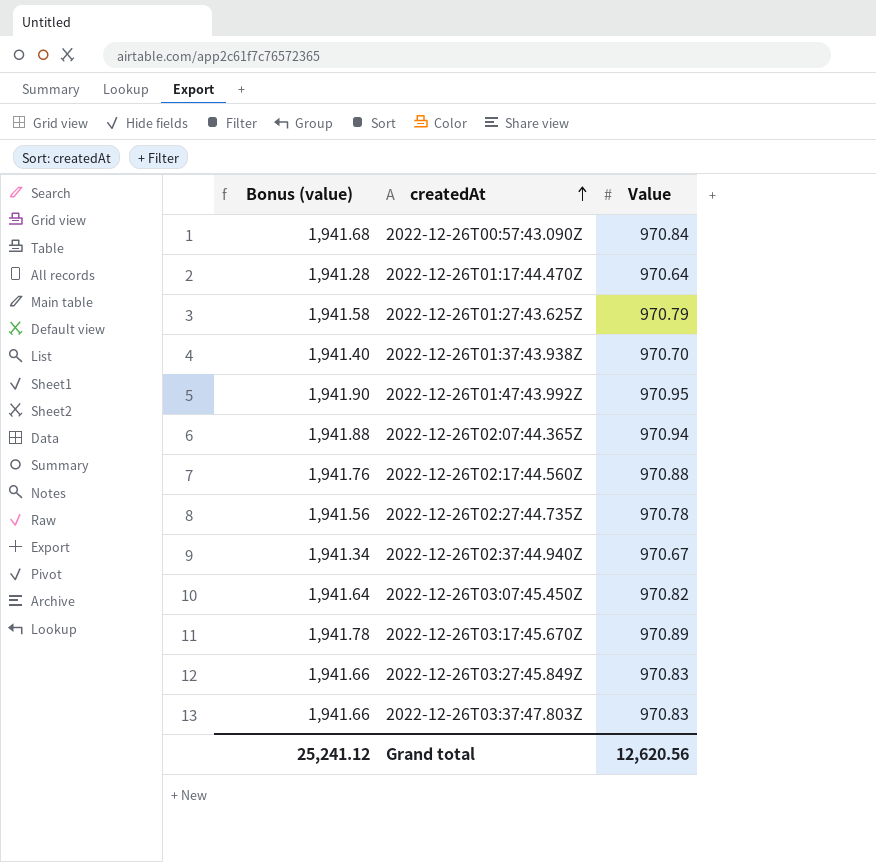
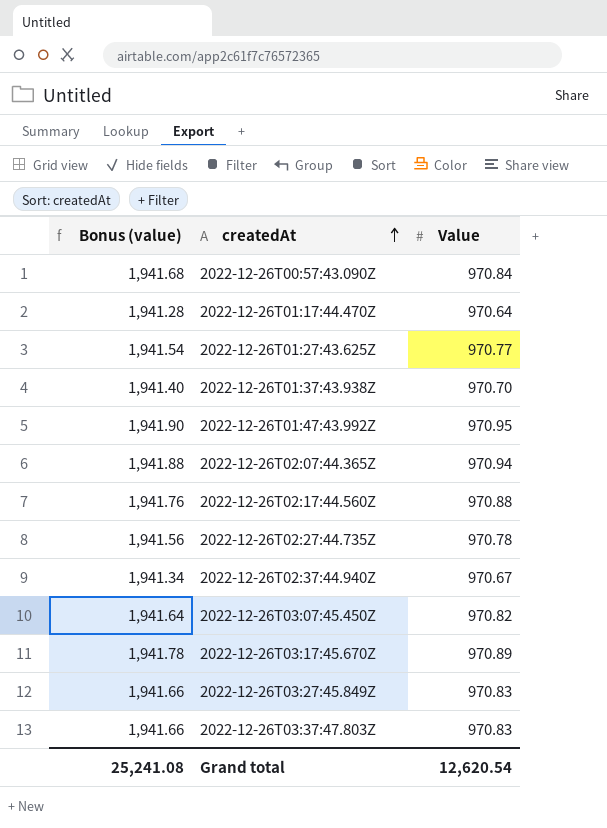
2022-12-26T01:27:43.625Z | Bonus (value): 1,941.58 -> 1,941.54
2022-12-26T01:27:43.625Z | Value: 970.79 -> 970.77
Grand total | Bonus (value): 25,241.12 -> 25,241.08
Grand total | Value: 12,620.56 -> 12,620.54

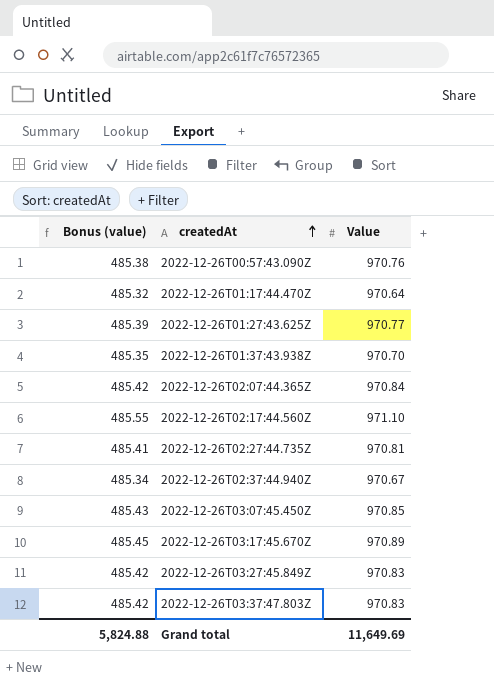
column Bonus (value) | formula: [Value] * 2 -> [Value] * 0.5
row 2022-12-26T01:47:43.992Z: 1,941.90 | 970.95 -> none
2022-12-26T00:57:43.090Z | Value: 970.84 -> 970.76
2022-12-26T02:07:44.365Z | Value: 970.94 -> 970.84
2022-12-26T02:17:44.560Z | Value: 970.88 -> 971.10
2022-12-26T02:27:44.735Z | Value: 970.78 -> 970.81
2022-12-26T03:07:45.450Z | Value: 970.82 -> 970.85
Grand total | Bonus (value): 25,241.08 -> 5,824.88
Grand total | Value: 12,620.54 -> 11,649.69

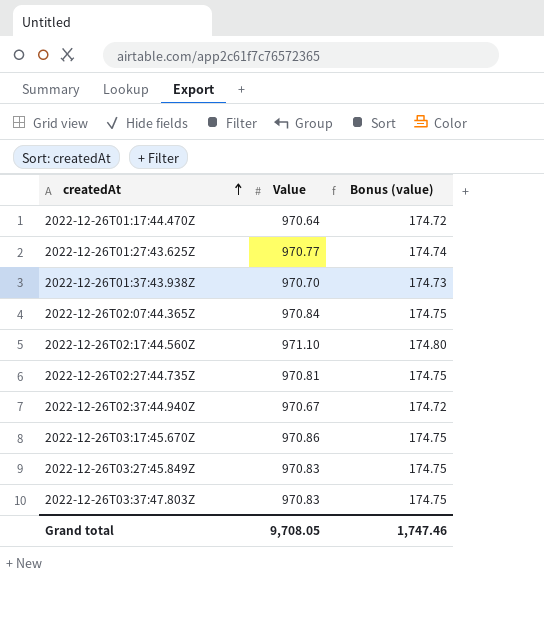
column Bonus (value) | formula: [Value] * 0.5 -> [Value] * 0.18
column Bonus (value) | position: 1 -> 3
row 2022-12-26T00:57:43.090Z: 485.38 | 970.76 -> none
row 2022-12-26T03:07:45.450Z: 485.43 | 970.85 -> none
2022-12-26T03:17:45.670Z | Value: 970.89 -> 970.86
Grand total | Value: 11,649.69 -> 9,708.05
Grand total | Bonus (value): 5,824.88 -> 1,747.46

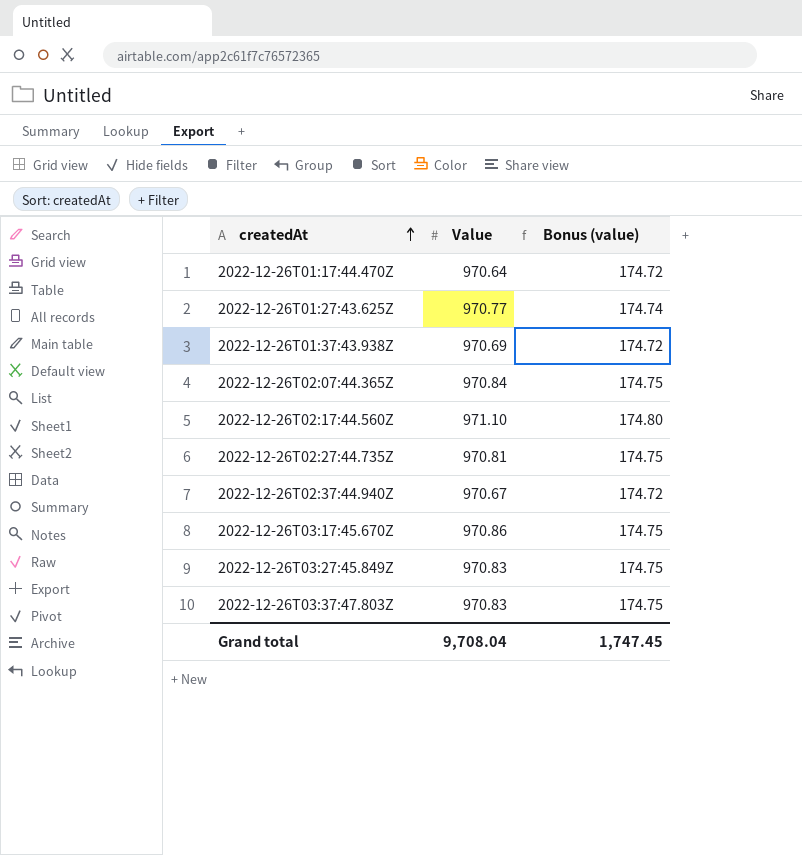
2022-12-26T01:37:43.938Z | Value: 970.70 -> 970.69
2022-12-26T01:37:43.938Z | Bonus (value): 174.73 -> 174.72
Grand total | Value: 9,708.05 -> 9,708.04
Grand total | Bonus (value): 1,747.46 -> 1,747.45

